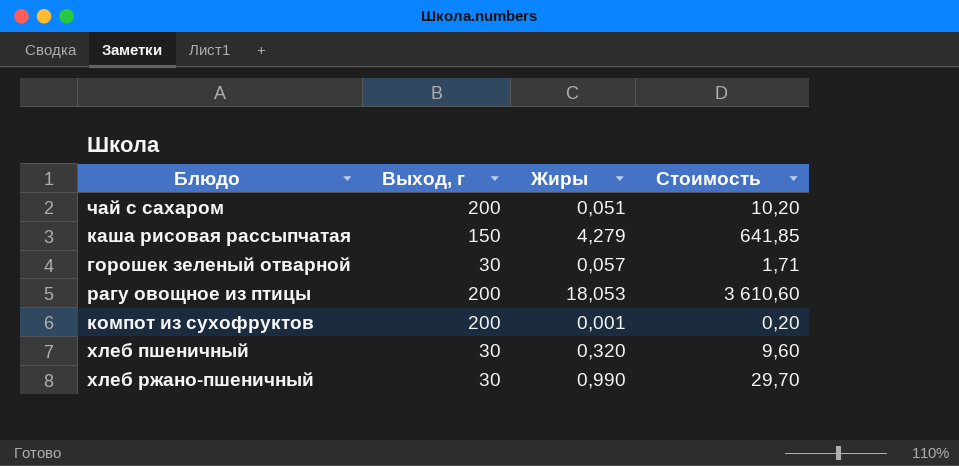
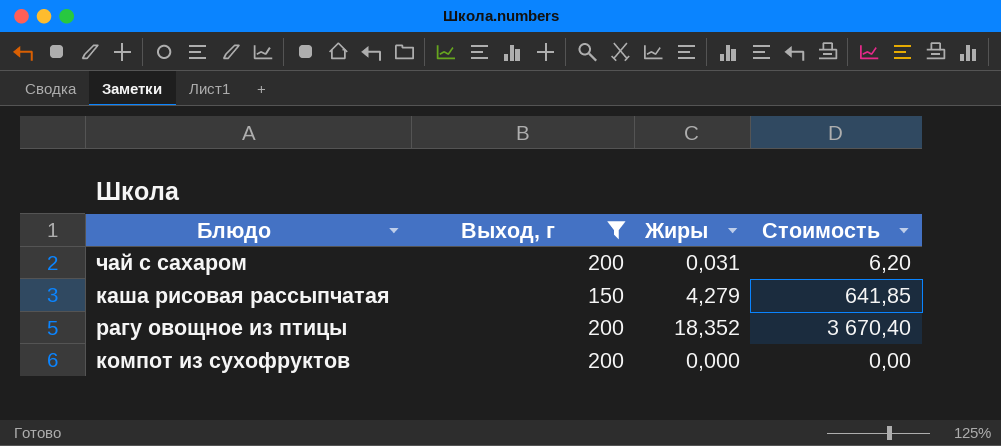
filter: none -> Выход, г != 30
чай с сахаром | Жиры: 0,051 -> 0,031
чай с сахаром | Стоимость: 10,20 -> 6,20
рагу овощное из птицы | Жиры: 18,053 -> 18,352
рагу овощное из птицы | Стоимость: 3 610,60 -> 3 670,40
компот из сухофруктов | Жиры: 0,001 -> 0,000
компот из сухофруктов | Стоимость: 0,20 -> 0,00

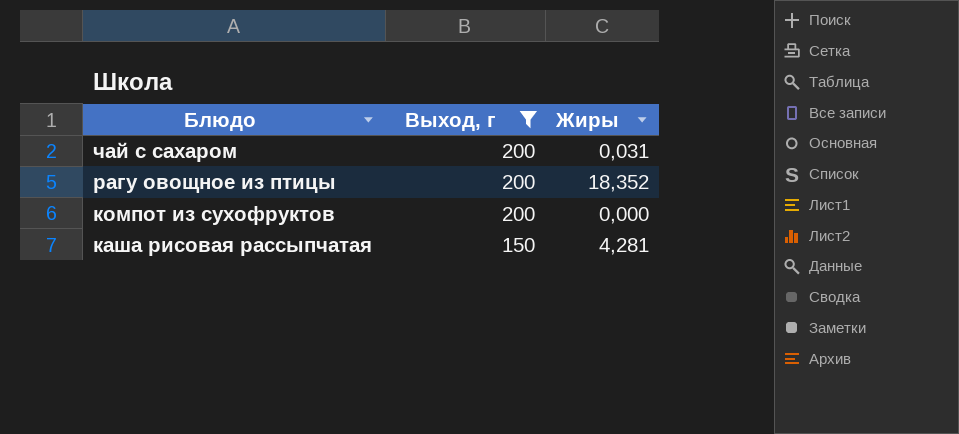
row order: none -> Блюдо descending
column Стоимость | formula: [Выход, г] * [Жиры] -> none
каша рисовая рассыпчатая | Жиры: 4,279 -> 4,281

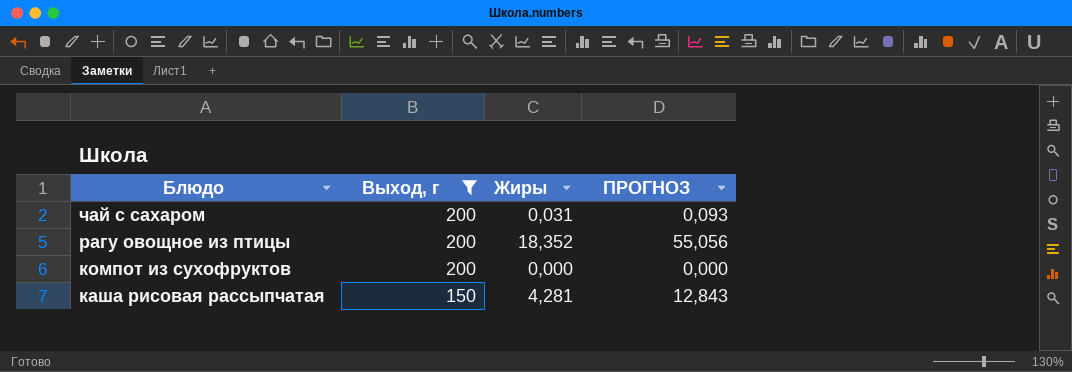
column ПРОГНОЗ | formula: none -> [Жиры] * 3

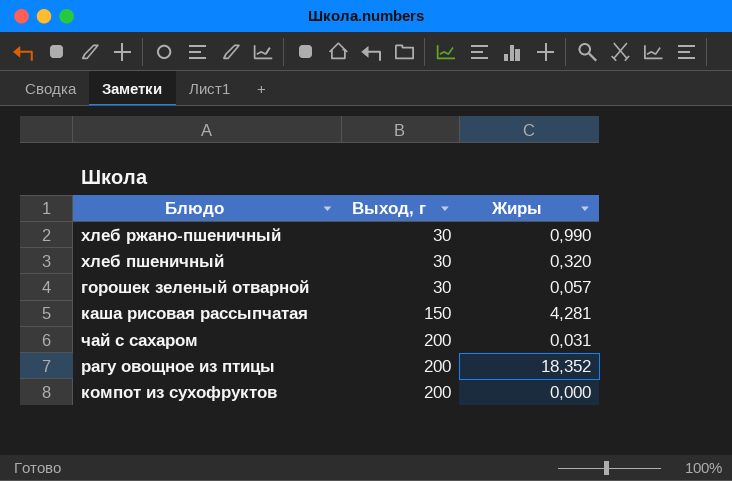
filter: Выход, г != 30 -> none
row order: Блюдо descending -> Выход, г ascending
column ПРОГНОЗ | formula: [Жиры] * 3 -> none

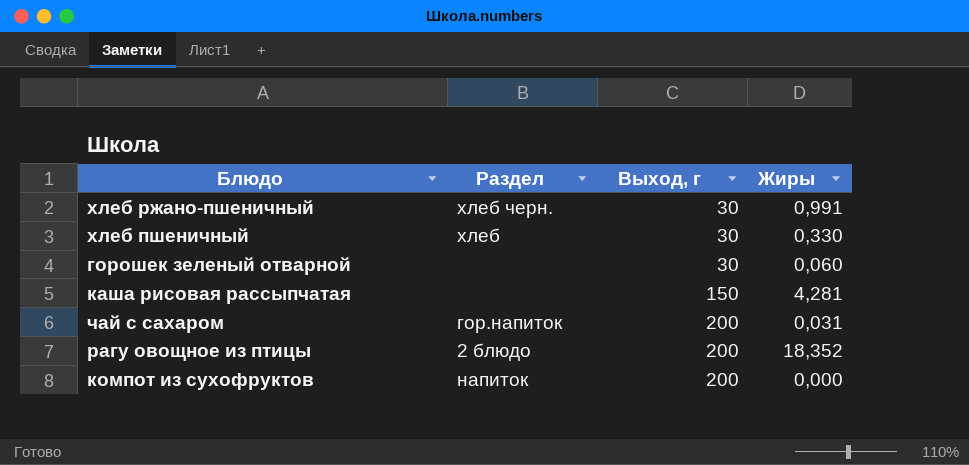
column Раздел | position: none -> 2
хлеб ржано-пшеничный | Жиры: 0,990 -> 0,991
хлеб пшеничный | Жиры: 0,320 -> 0,330
горошек зеленый отварной | Жиры: 0,057 -> 0,060

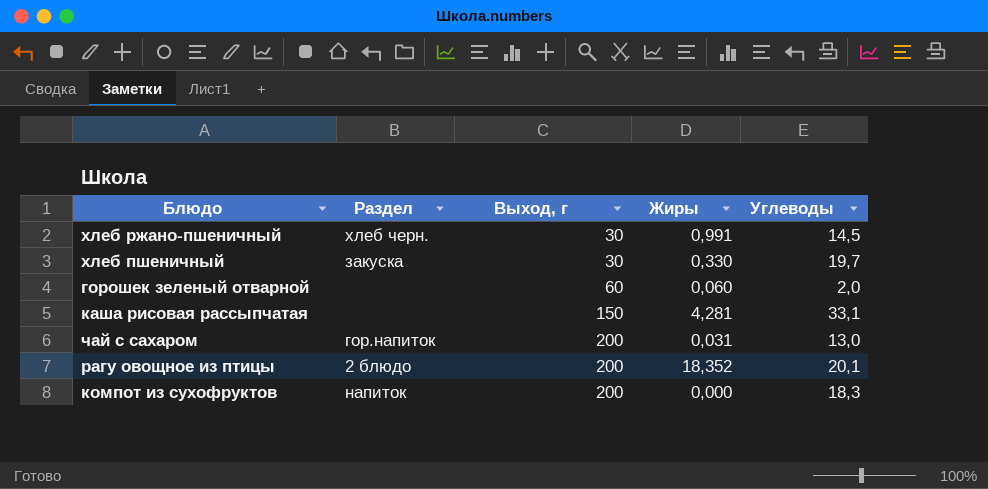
column Углеводы | position: none -> 5
хлеб пшеничный | Раздел: хлеб -> закуска
горошек зеленый отварной | Выход, г: 30 -> 60

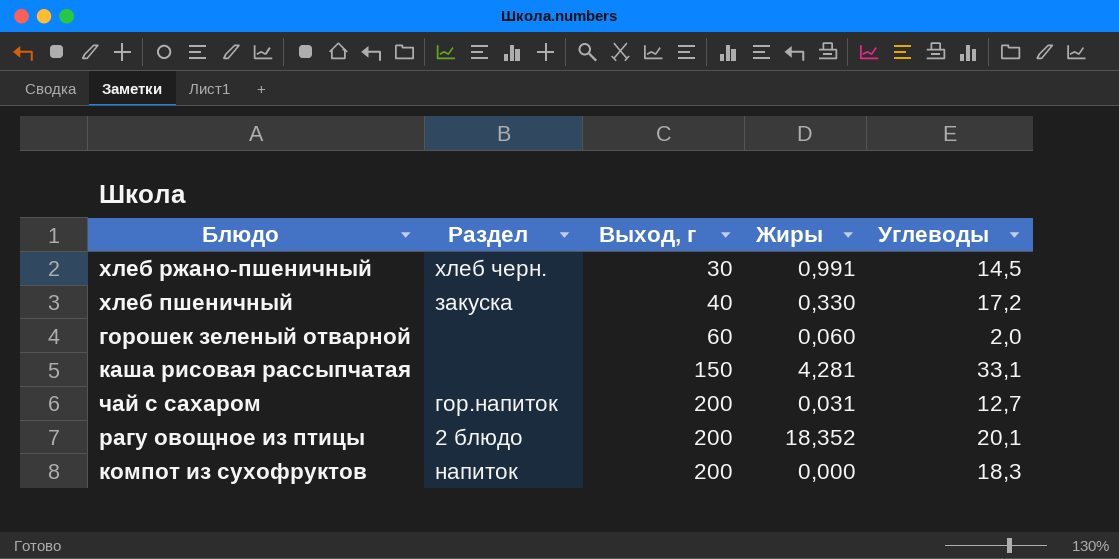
хлеб пшеничный | Выход, г: 30 -> 40
хлеб пшеничный | Углеводы: 19,7 -> 17,2
чай с сахаром | Углеводы: 13,0 -> 12,7

